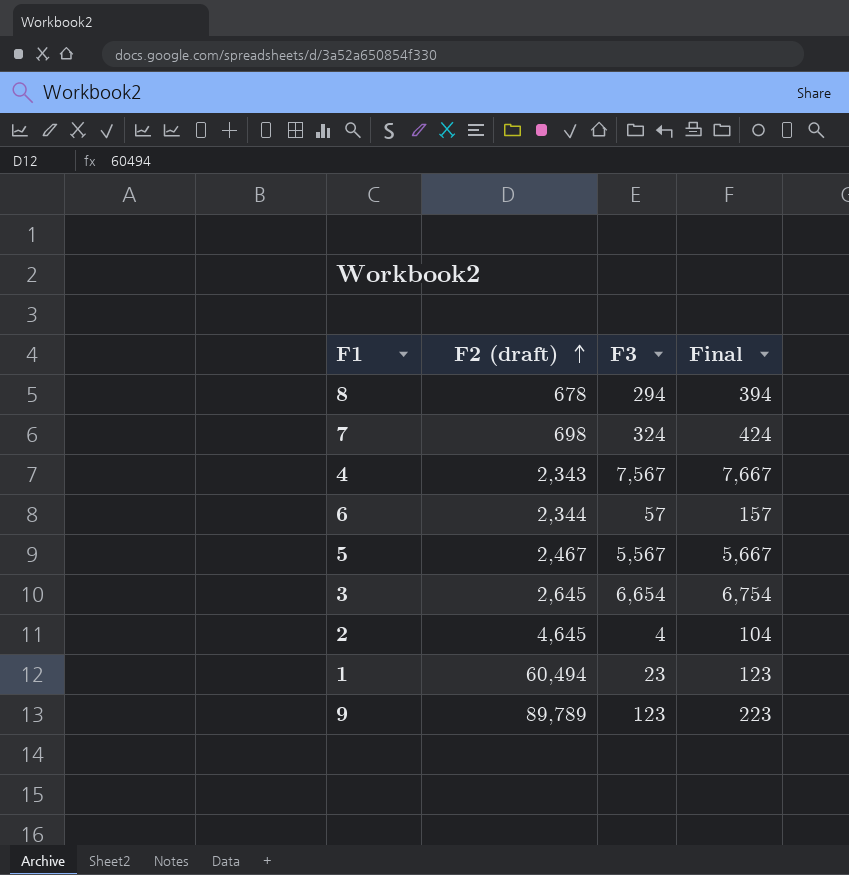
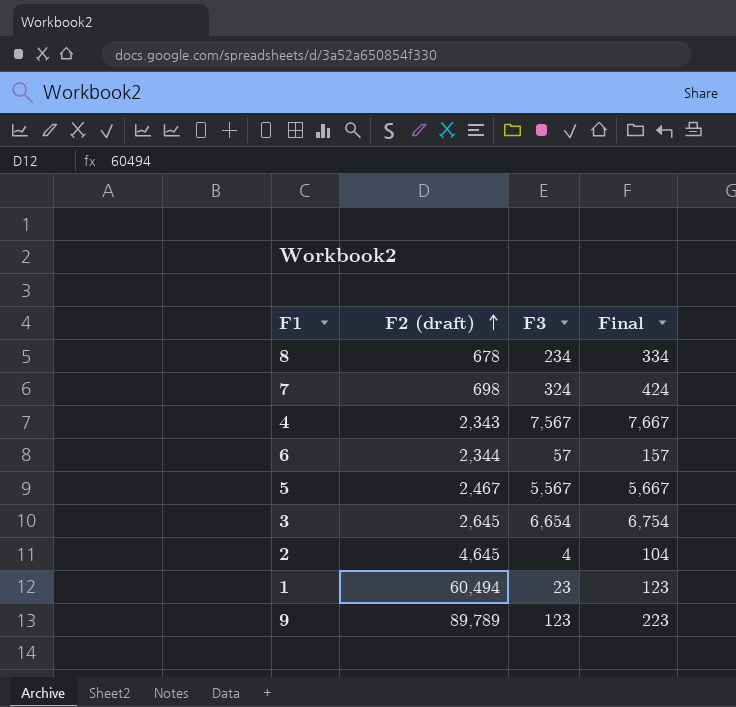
8 | F3: 294 -> 234
8 | Final: 394 -> 334

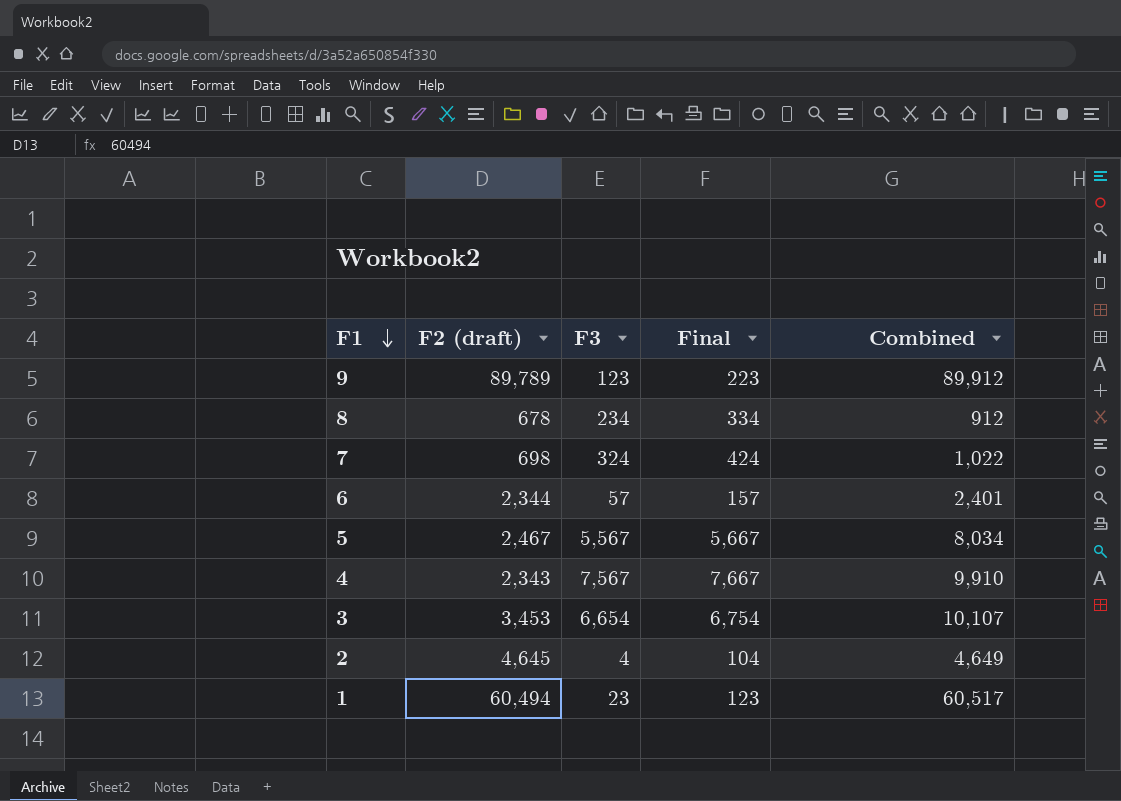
row order: F2 (draft) ascending -> F1 descending
column Combined | formula: none -> [F2 (draft)] + [F3]
3 | F2 (draft): 2,645 -> 3,453

